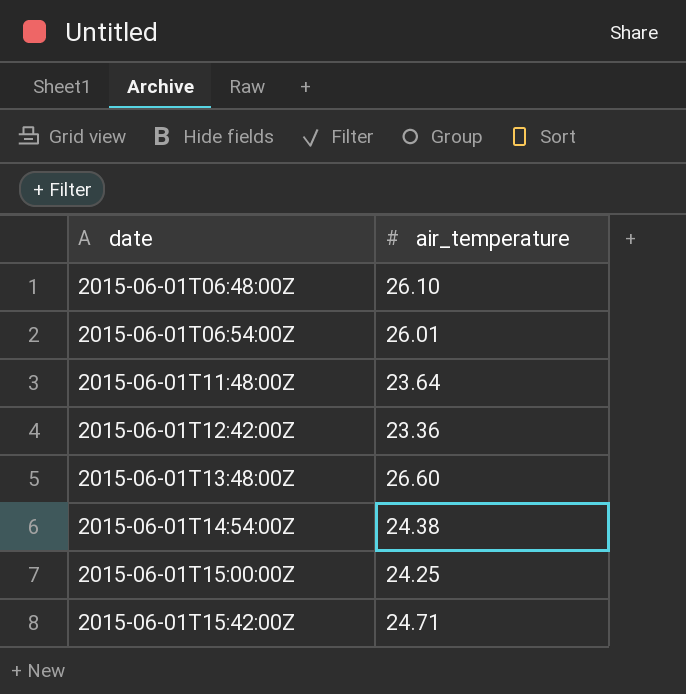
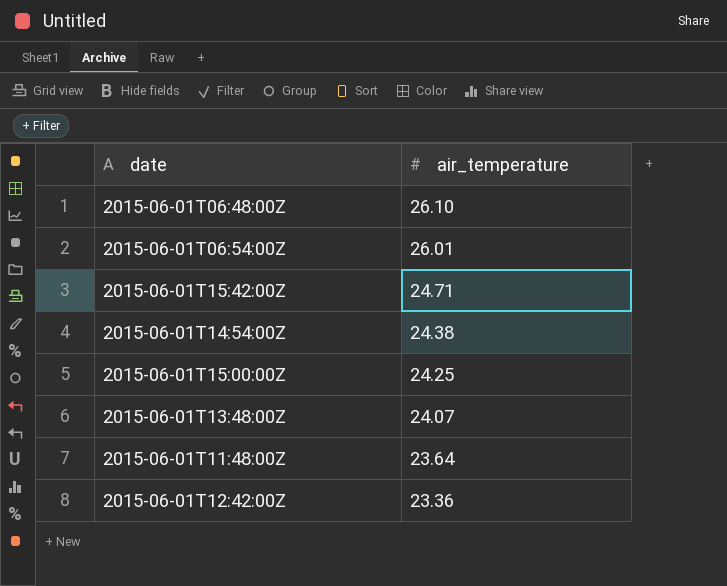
row order: date ascending -> air_temperature descending
2015-06-01T13:48:00Z | air_temperature: 26.60 -> 24.07

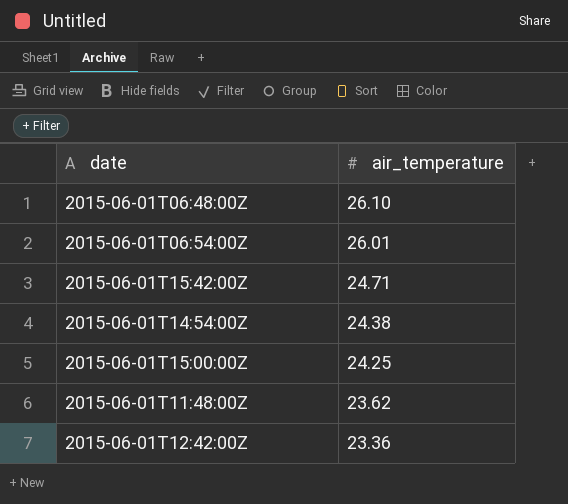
row 2015-06-01T13:48:00Z: 24.07 -> none
2015-06-01T11:48:00Z | air_temperature: 23.64 -> 23.62

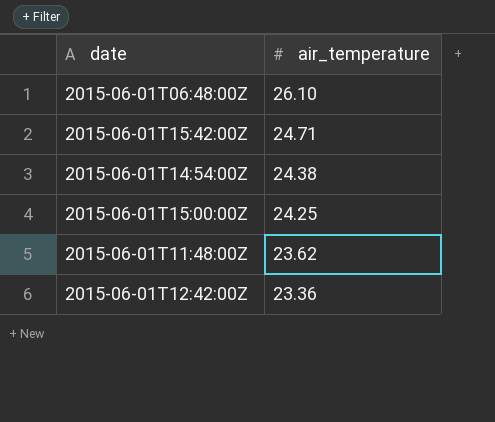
row 2015-06-01T06:54:00Z: 26.01 -> none

